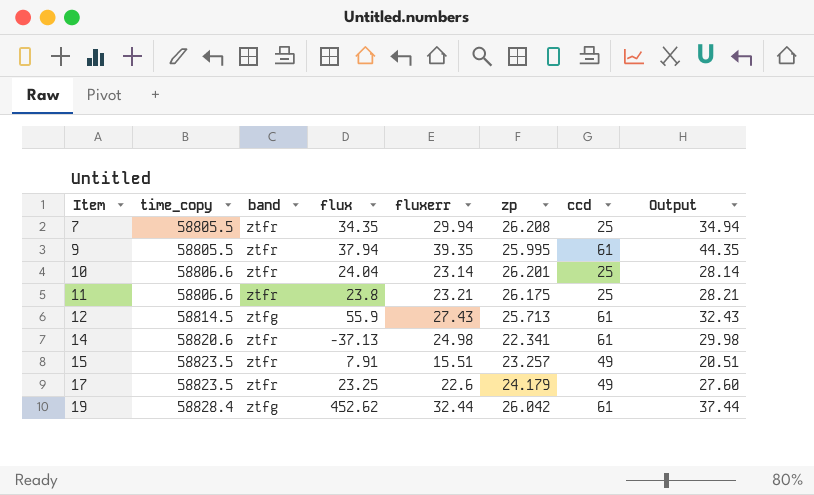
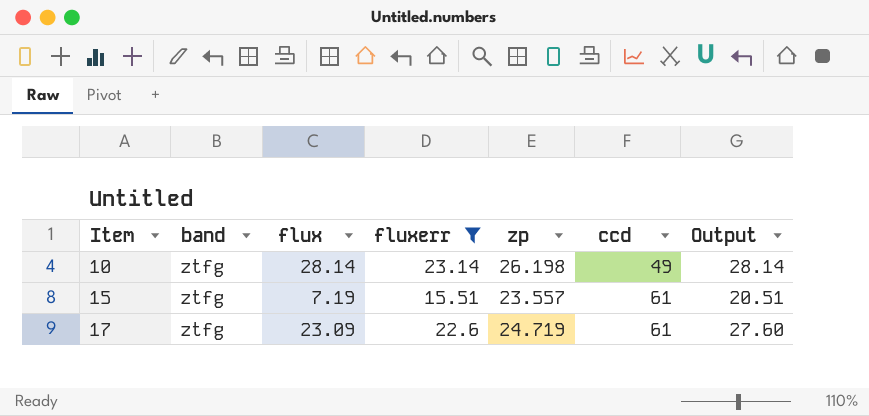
filter: none -> fluxerr <= 23.14
column time_copy | position: 2 -> none
10 | band: ztfr -> ztfg
10 | flux: 24.04 -> 28.14
10 | zp: 26.201 -> 26.198
10 | ccd: 25 -> 49
15 | band: ztfr -> ztfg
15 | flux: 7.91 -> 7.19
15 | zp: 23.257 -> 23.557
15 | ccd: 49 -> 61
17 | band: ztfr -> ztfg
17 | flux: 23.25 -> 23.09
17 | zp: 24.179 -> 24.719
17 | ccd: 49 -> 61

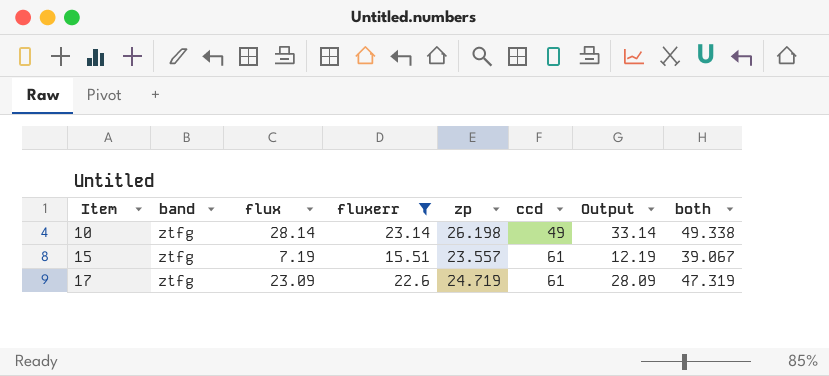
column Output | formula: [fluxerr] + 5 -> [flux] + 5
column both | formula: none -> [fluxerr] + [zp]

